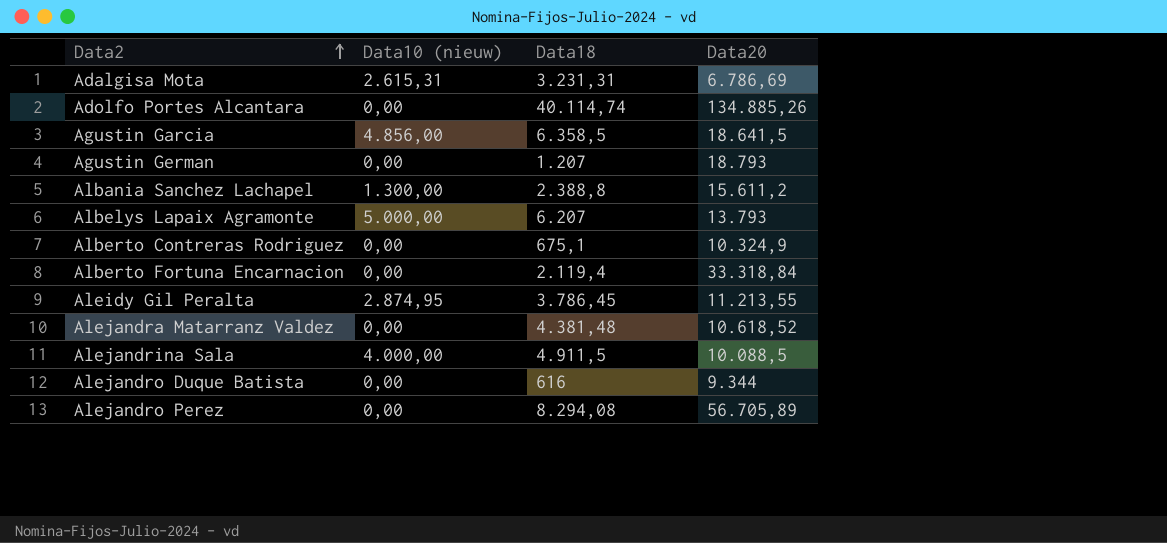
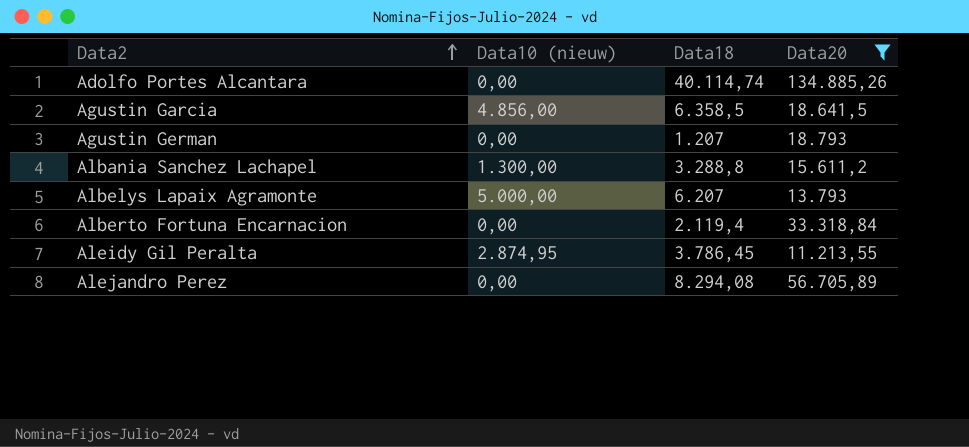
filter: none -> Data20 >= 11.213,55
Albania Sanchez Lachapel | Data18: 2.388,8 -> 3.288,8

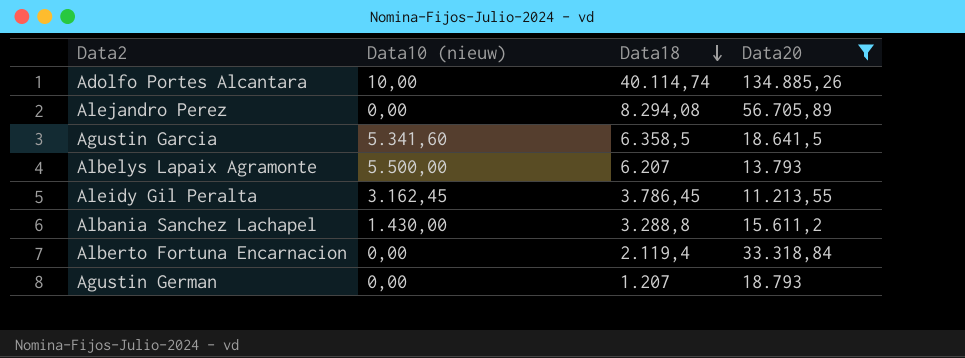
row order: Data2 ascending -> Data18 descending
Adolfo Portes Alcantara | Data10 (nieuw): 0,00 -> 10,00
Agustin Garcia | Data10 (nieuw): 4.856,00 -> 5.341,60
Albelys Lapaix Agramonte | Data10 (nieuw): 5.000,00 -> 5.500,00
Aleidy Gil Peralta | Data10 (nieuw): 2.874,95 -> 3.162,45
Albania Sanchez Lachapel | Data10 (nieuw): 1.300,00 -> 1.430,00

